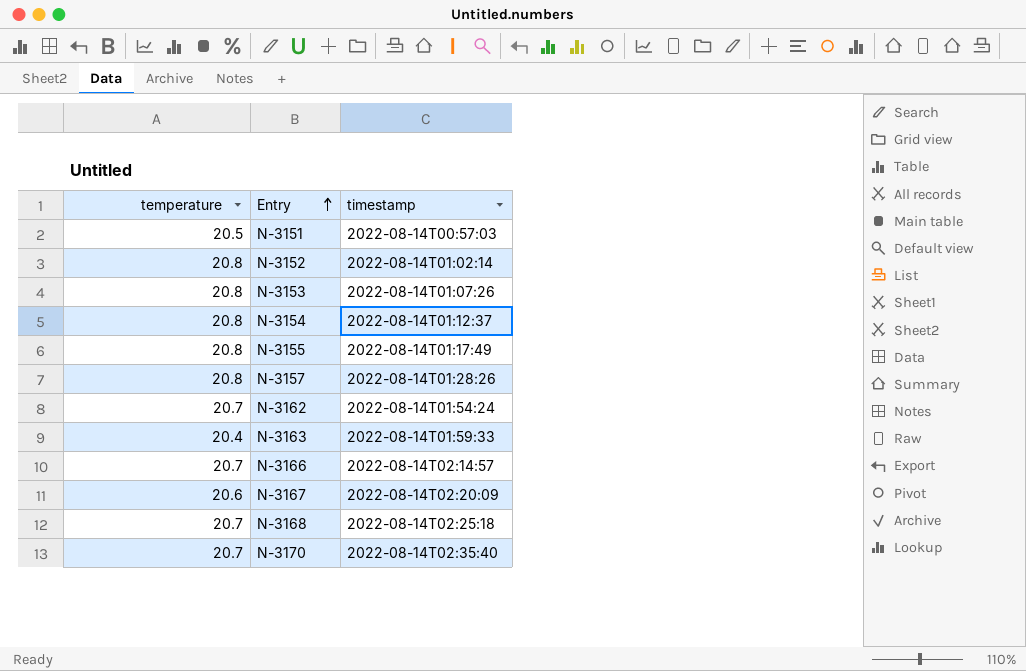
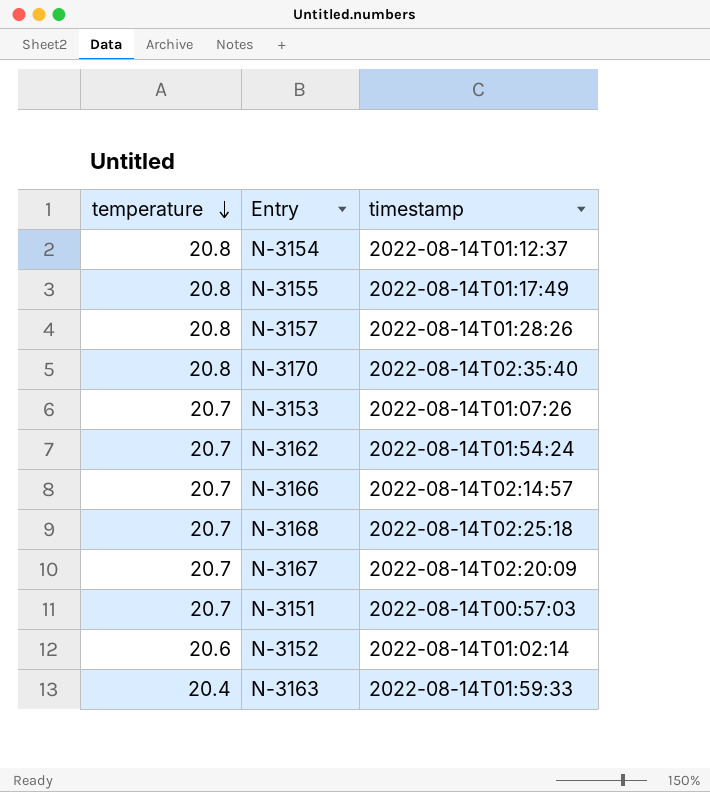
row order: Entry ascending -> temperature descending
N-3170 | temperature: 20.7 -> 20.8
N-3153 | temperature: 20.8 -> 20.7
N-3167 | temperature: 20.6 -> 20.7
N-3151 | temperature: 20.5 -> 20.7
N-3152 | temperature: 20.8 -> 20.6

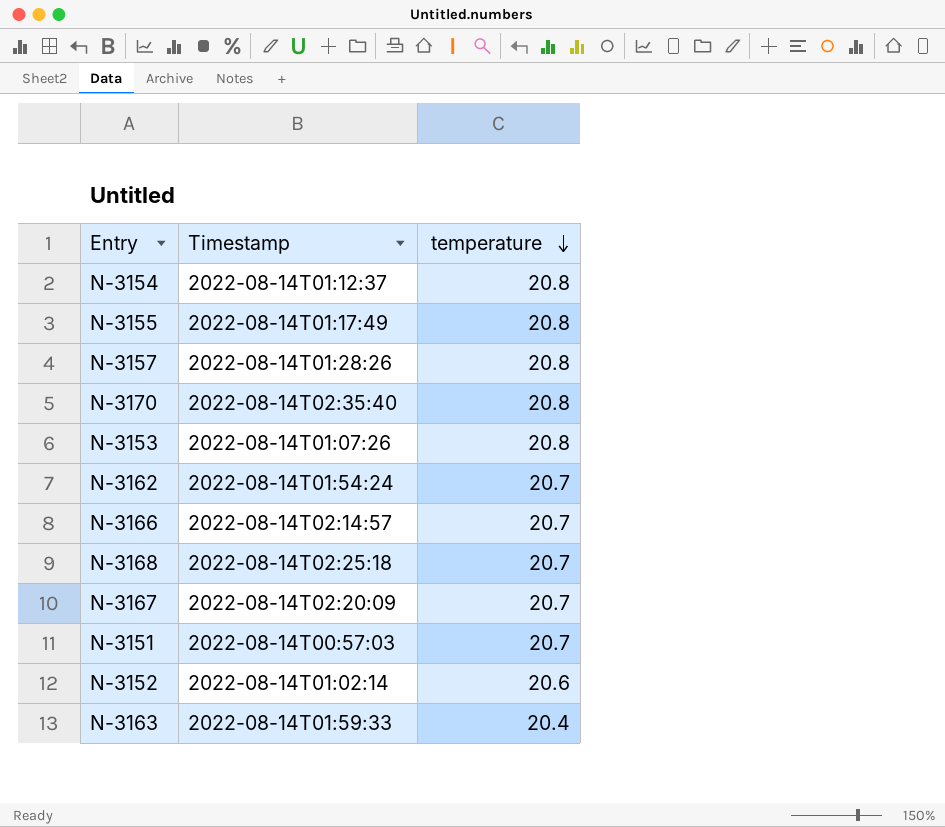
column name: timestamp -> Timestamp
column temperature | position: 1 -> 3
N-3153 | temperature: 20.7 -> 20.8

